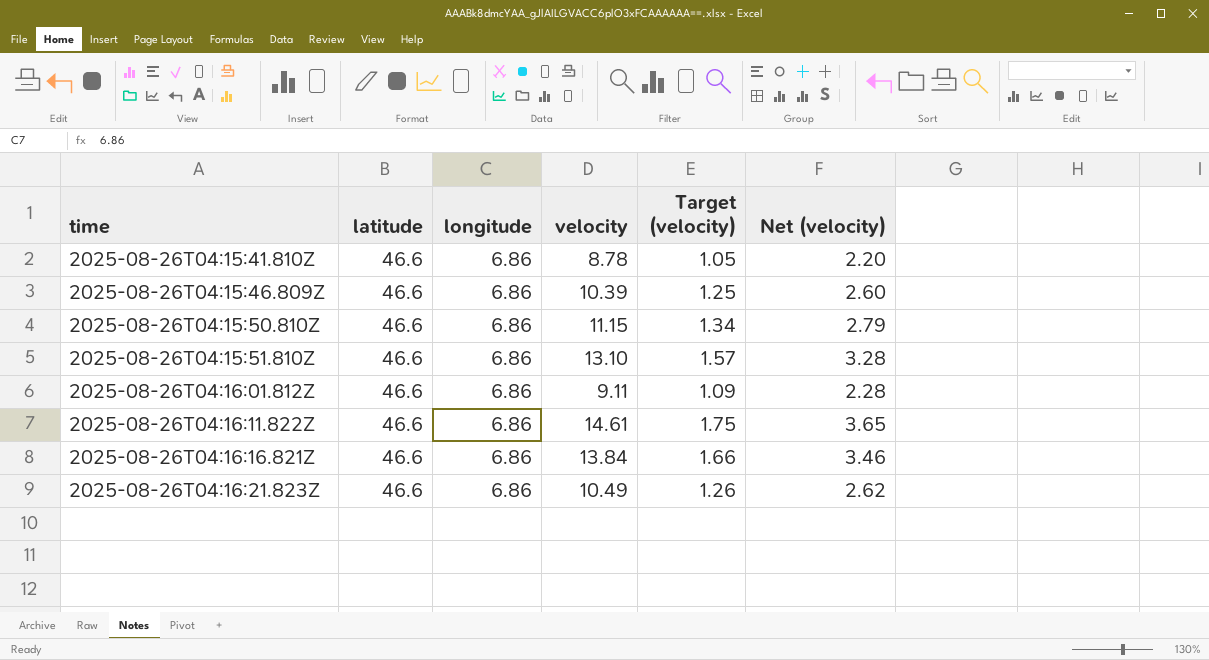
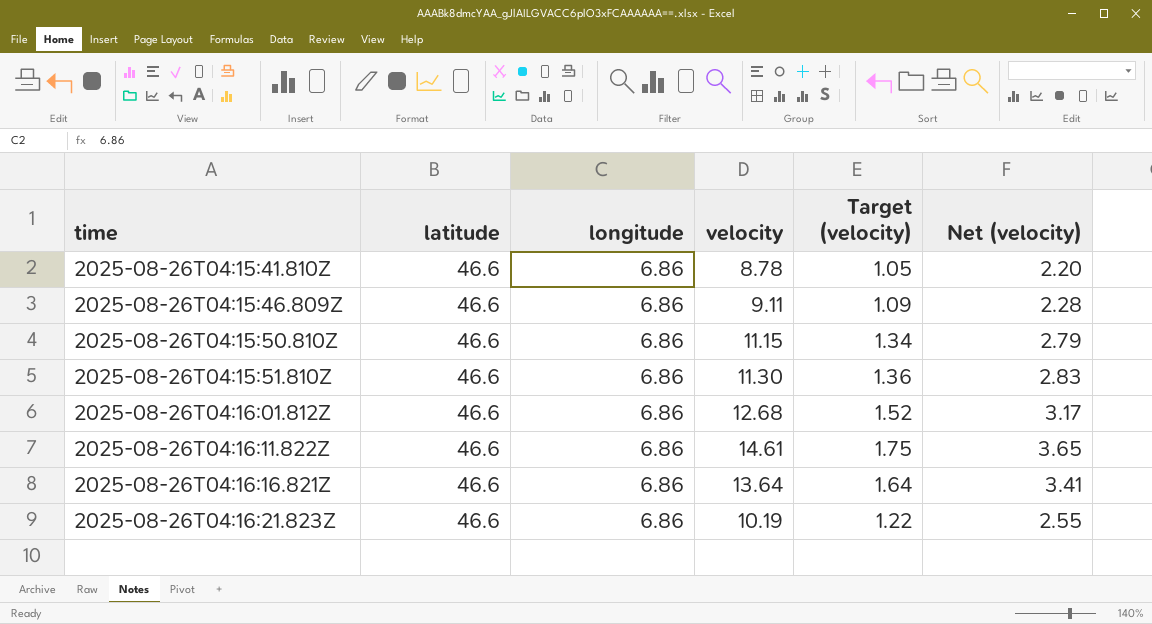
2025-08-26T04:15:46.809Z | velocity: 10.39 -> 9.11
2025-08-26T04:15:46.809Z | Target (velocity): 1.25 -> 1.09
2025-08-26T04:15:46.809Z | Net (velocity): 2.60 -> 2.28
2025-08-26T04:15:51.810Z | velocity: 13.10 -> 11.30
2025-08-26T04:15:51.810Z | Target (velocity): 1.57 -> 1.36
2025-08-26T04:15:51.810Z | Net (velocity): 3.28 -> 2.83
2025-08-26T04:16:01.812Z | velocity: 9.11 -> 12.68
2025-08-26T04:16:01.812Z | Target (velocity): 1.09 -> 1.52
2025-08-26T04:16:01.812Z | Net (velocity): 2.28 -> 3.17
2025-08-26T04:16:16.821Z | velocity: 13.84 -> 13.64
2025-08-26T04:16:16.821Z | Target (velocity): 1.66 -> 1.64
2025-08-26T04:16:16.821Z | Net (velocity): 3.46 -> 3.41
2025-08-26T04:16:21.823Z | velocity: 10.49 -> 10.19
2025-08-26T04:16:21.823Z | Target (velocity): 1.26 -> 1.22
2025-08-26T04:16:21.823Z | Net (velocity): 2.62 -> 2.55

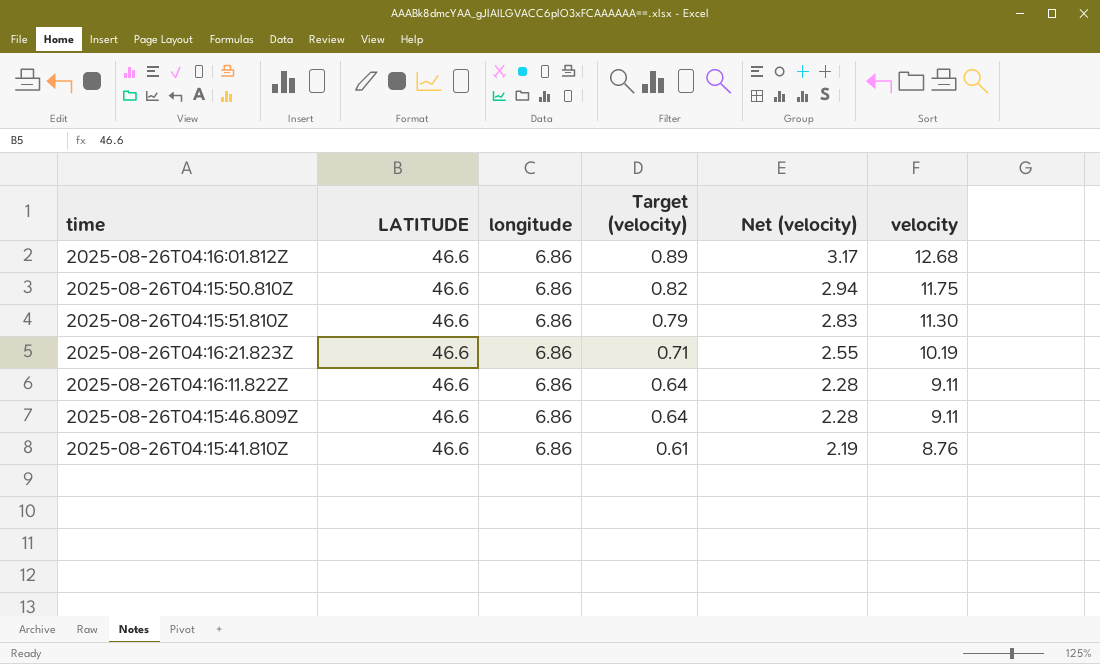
row order: time ascending -> Target (velocity) descending
column name: latitude -> LATITUDE
column Target (velocity) | formula: [velocity] * 0.12 -> [velocity] * 0.07
column velocity | position: 4 -> 6
row 2025-08-26T04:16:16.821Z: 46.6 | 6.86 | 13.64 | 1.64 | 3.41 -> none
2025-08-26T04:15:50.810Z | Net (velocity): 2.79 -> 2.94
2025-08-26T04:15:50.810Z | velocity: 11.15 -> 11.75
2025-08-26T04:16:11.822Z | Net (velocity): 3.65 -> 2.28
2025-08-26T04:16:11.822Z | velocity: 14.61 -> 9.11
2025-08-26T04:15:41.810Z | Net (velocity): 2.20 -> 2.19
2025-08-26T04:15:41.810Z | velocity: 8.78 -> 8.76

